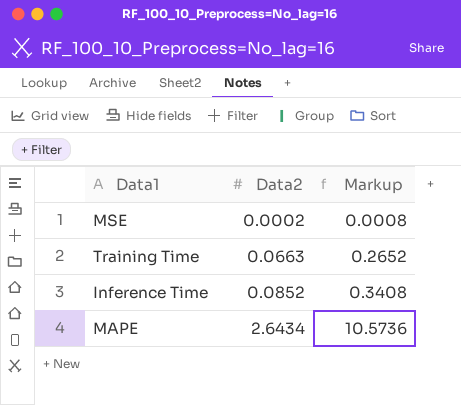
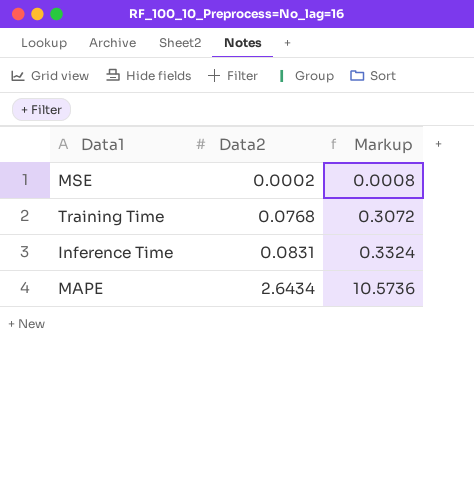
Training Time | Data2: 0.0663 -> 0.0768
Training Time | Markup: 0.2652 -> 0.3072
Inference Time | Data2: 0.0852 -> 0.0831
Inference Time | Markup: 0.3408 -> 0.3324

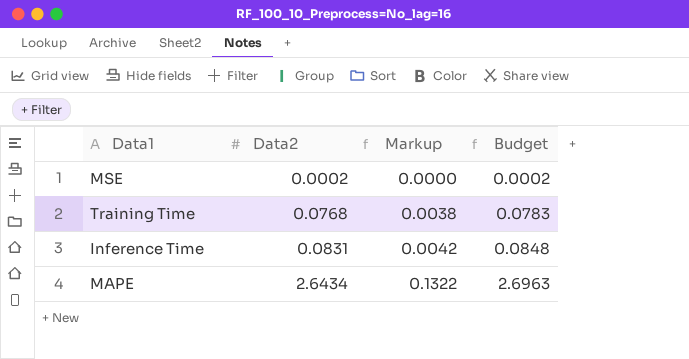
column Markup | formula: [Data2] * 4 -> [Data2] * 0.05
column Budget | formula: none -> [Data2] * 1.02

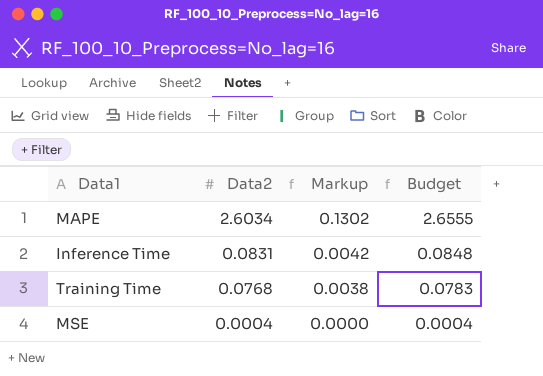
row order: Data2 ascending -> Data2 descending
MAPE | Data2: 2.6434 -> 2.6034
MAPE | Markup: 0.1322 -> 0.1302
MAPE | Budget: 2.6963 -> 2.6555
MSE | Data2: 0.0002 -> 0.0004
MSE | Budget: 0.0002 -> 0.0004

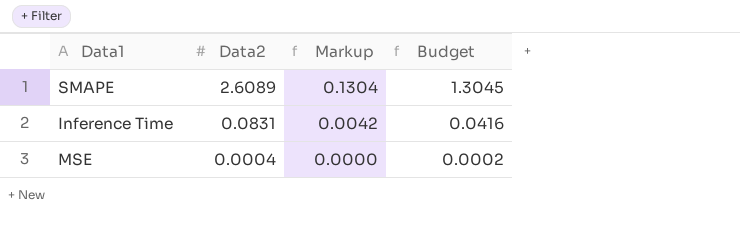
column Budget | formula: [Data2] * 1.02 -> [Data2] * 0.5
row MAPE: 2.6034 | 0.1302 | 2.6555 -> none
row Training Time: 0.0768 | 0.0038 | 0.0783 -> none
row SMAPE: none -> 2.6089 | 0.1304 | 1.3045

